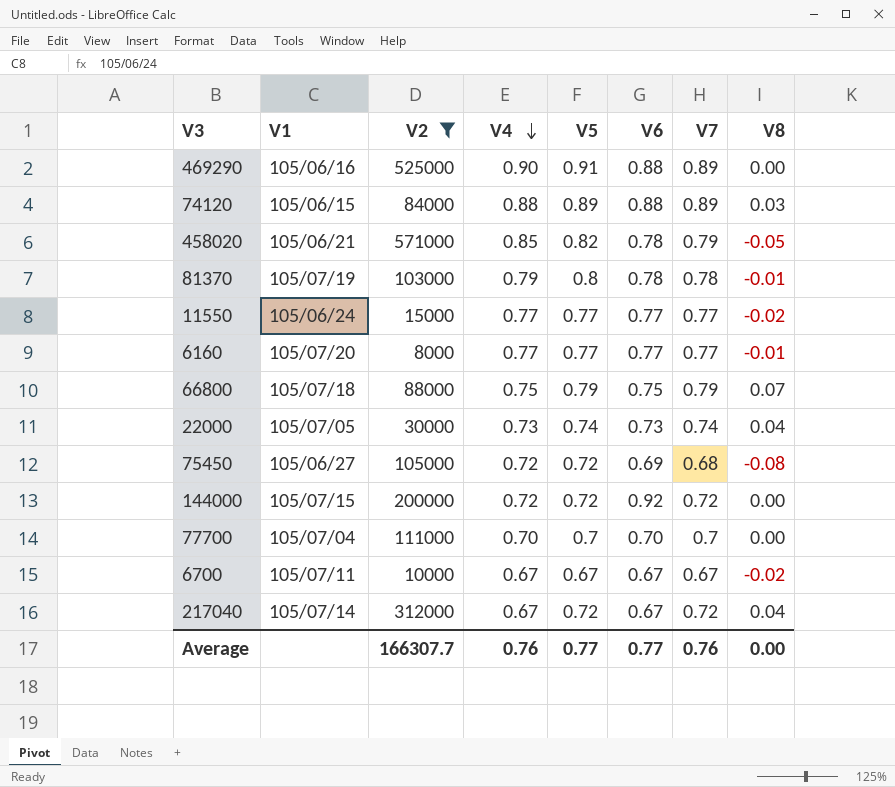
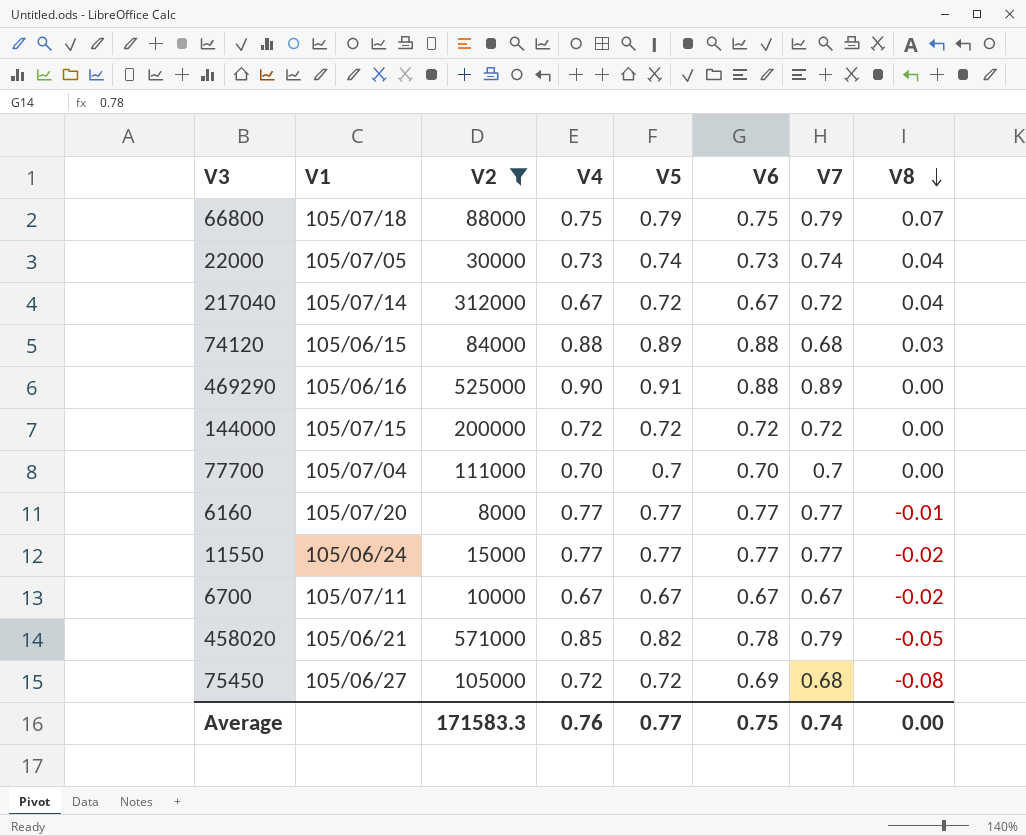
row order: V4 descending -> V8 descending
row 81370: 105/07/19 | 103000 | 0.79 | 0.8 | 0.78 | 0.78 | -0.01 -> none
74120 | V7: 0.89 -> 0.68
144000 | V6: 0.92 -> 0.72
Average | V2: 166307.7 -> 171583.3
Average | V6: 0.77 -> 0.75
Average | V7: 0.76 -> 0.74

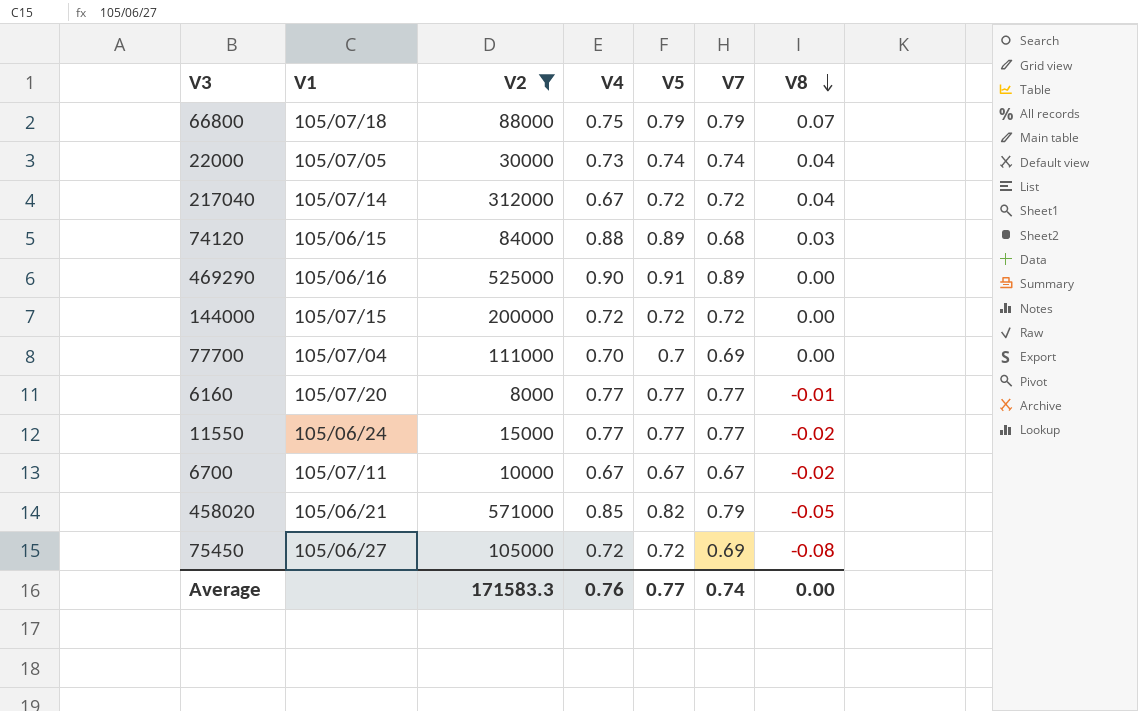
column V6 | position: 6 -> none
77700 | V7: 0.7 -> 0.69
75450 | V7: 0.68 -> 0.69

